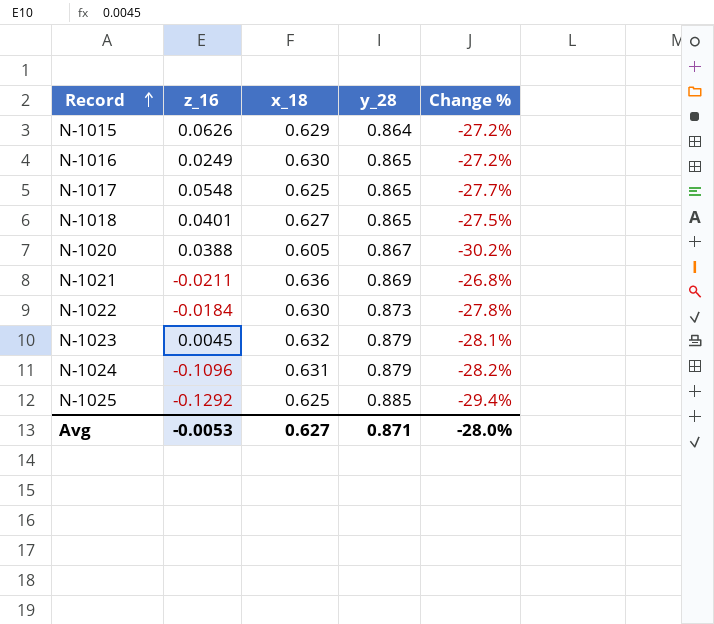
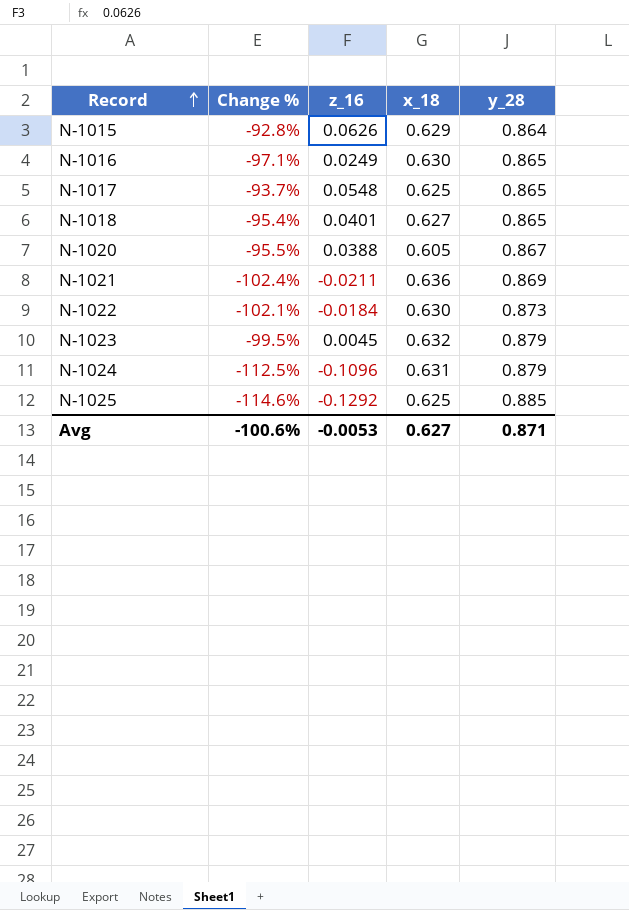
column Change % | formula: ([x_18] - [y_28]) / [y_28] -> ([z_16] - [y_28]) / [y_28]
column Change % | position: 5 -> 2
Avg | Change %: -28.0% -> -100.6%

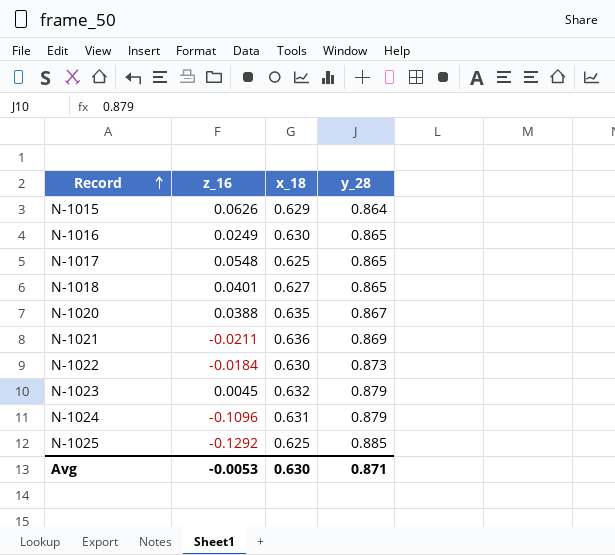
column Change % | formula: ([z_16] - [y_28]) / [y_28] -> none
N-1020 | x_18: 0.605 -> 0.635
Avg | x_18: 0.627 -> 0.630

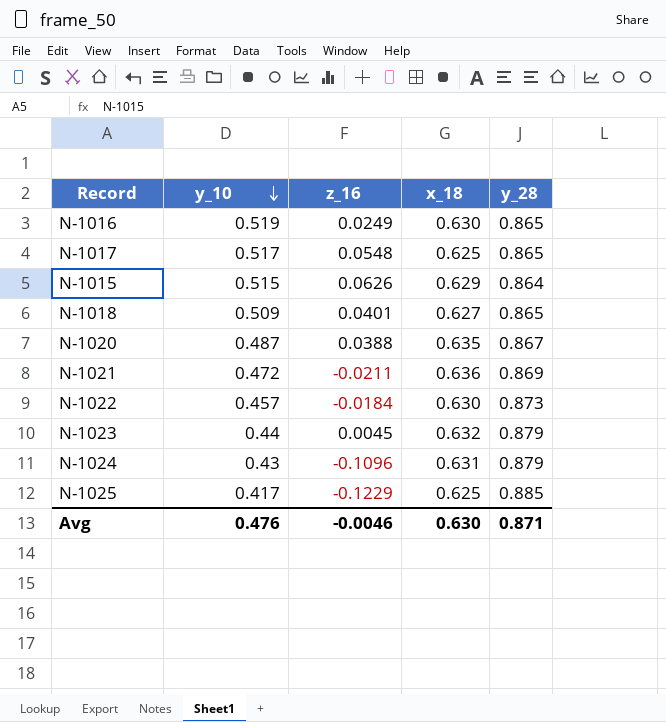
row order: Record ascending -> y_10 descending
column y_10 | position: none -> 2
N-1025 | z_16: -0.1292 -> -0.1229
Avg | z_16: -0.0053 -> -0.0046

